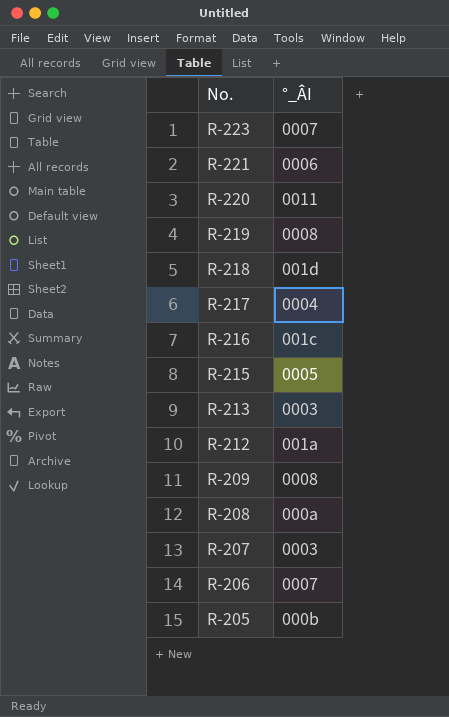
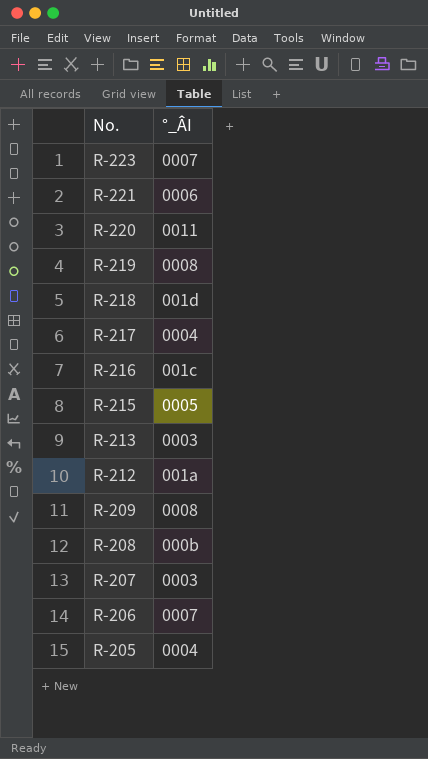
R-208 | °_ÂI: 000a -> 000b
R-205 | °_ÂI: 000b -> 0004

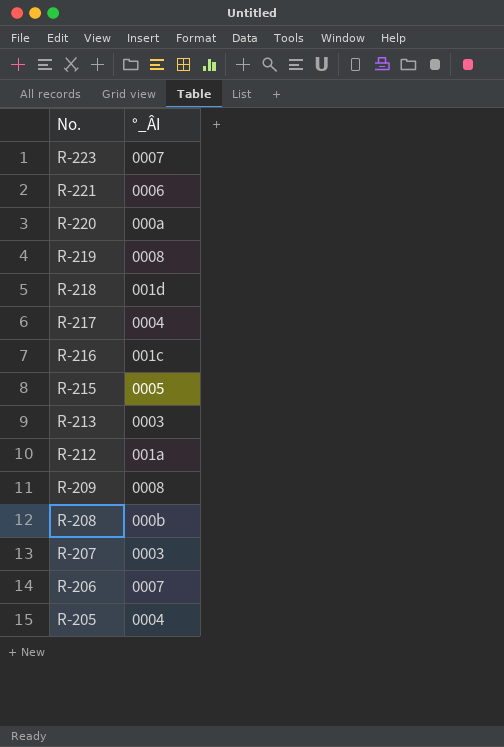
R-220 | °_ÂI: 0011 -> 000a

